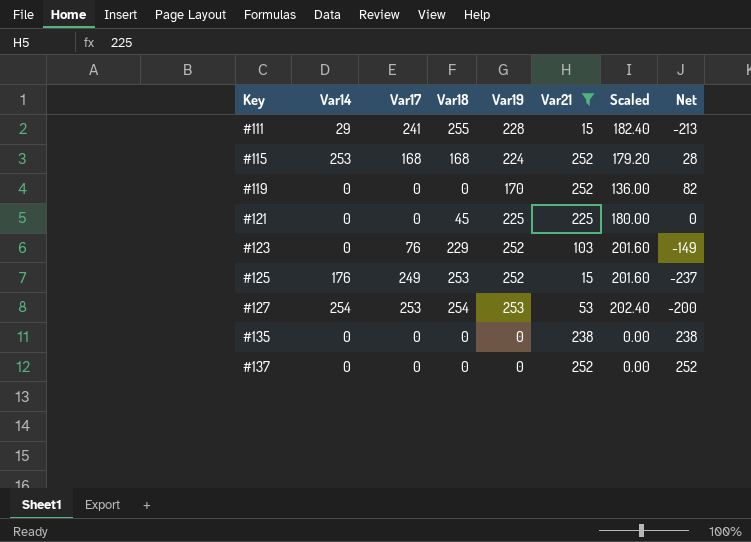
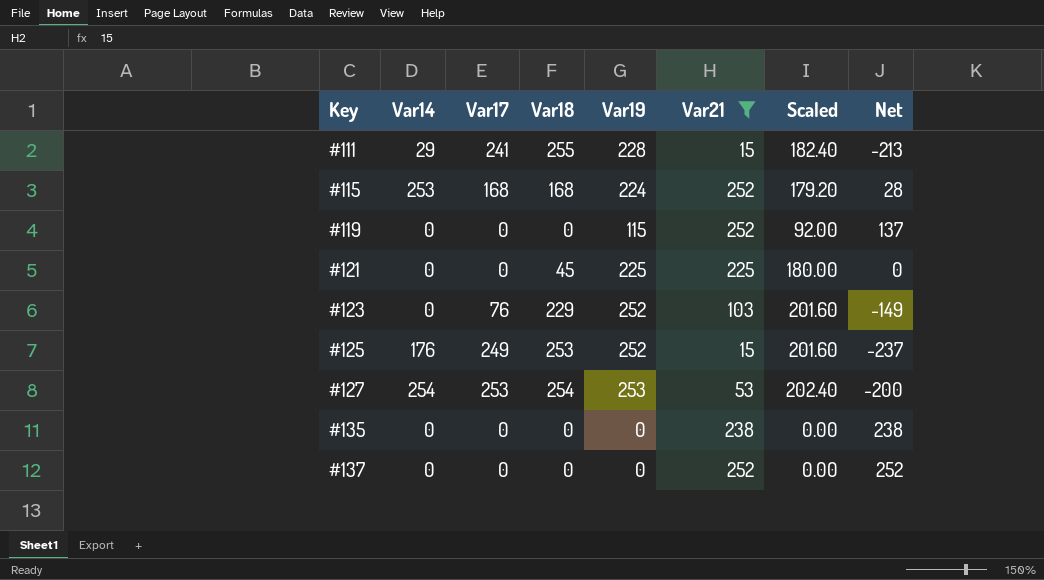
#119 | Var19: 170 -> 115
#119 | Scaled: 136.00 -> 92.00
#119 | Net: 82 -> 137

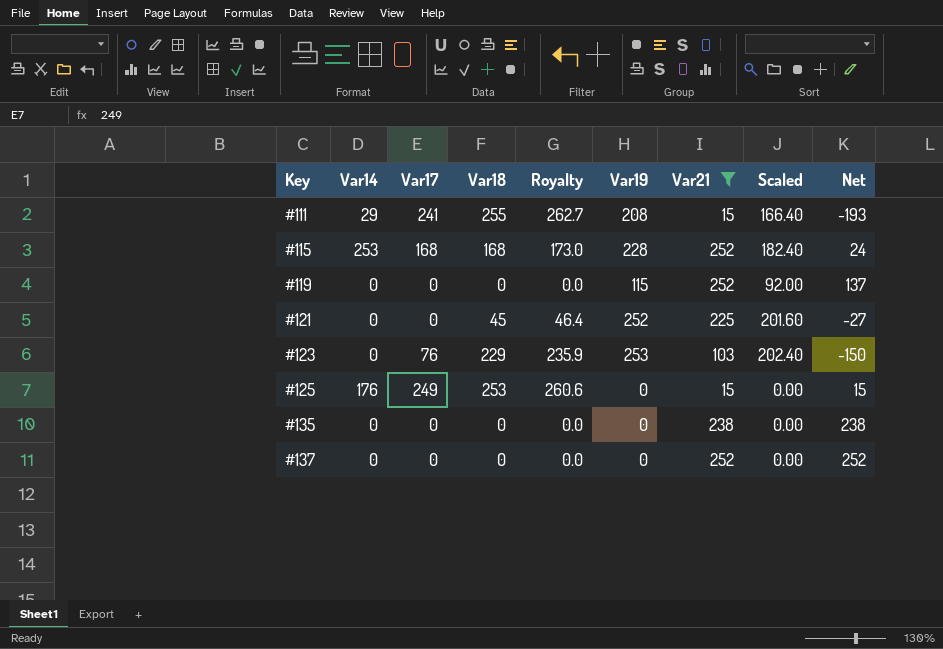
column Royalty | formula: none -> [Var18] * 1.03
row #127: 254 | 253 | 254 | 253 | 53 | 202.40 | -200 -> none
#111 | Var19: 228 -> 208
#111 | Scaled: 182.40 -> 166.40
#111 | Net: -213 -> -193
#115 | Var19: 224 -> 228
#115 | Scaled: 179.20 -> 182.40
#115 | Net: 28 -> 24
#121 | Var19: 225 -> 252
#121 | Scaled: 180.00 -> 201.60
#121 | Net: 0 -> -27
#123 | Var19: 252 -> 253
#123 | Scaled: 201.60 -> 202.40
#123 | Net: -149 -> -150
#125 | Var19: 252 -> 0
#125 | Scaled: 201.60 -> 0.00
#125 | Net: -237 -> 15

